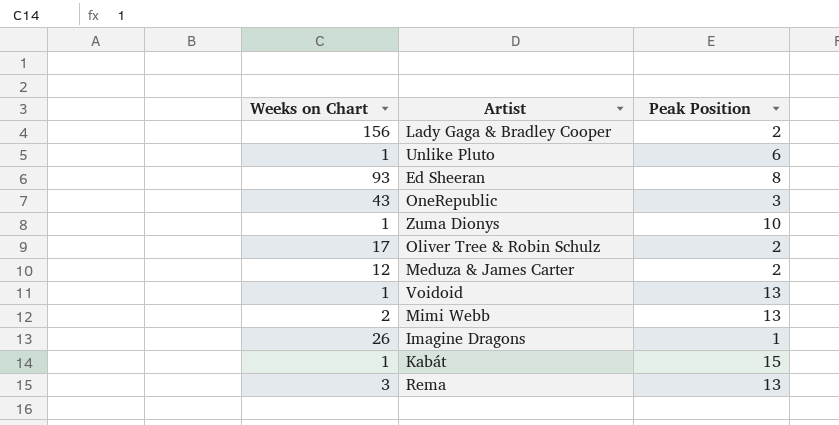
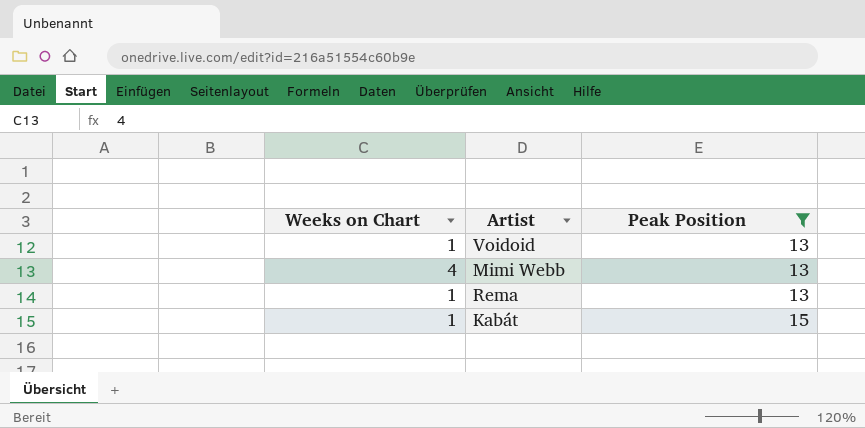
filter: none -> Peak Position >= 13
row order: none -> Peak Position ascending
Mimi Webb | Weeks on Chart: 2 -> 4
Rema | Weeks on Chart: 3 -> 1

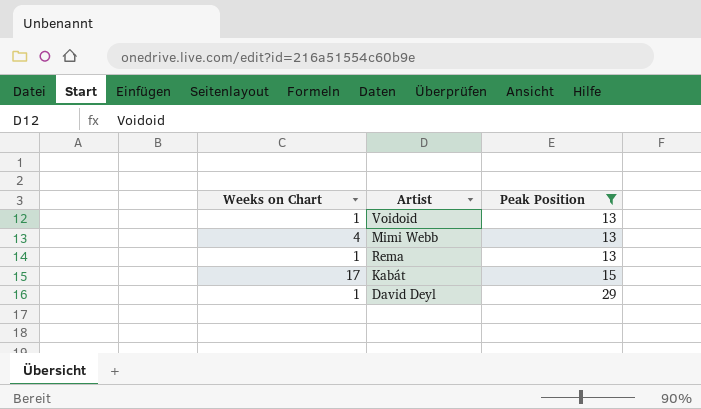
Kabát | Weeks on Chart: 1 -> 17
row David Deyl: none -> 1 | 29

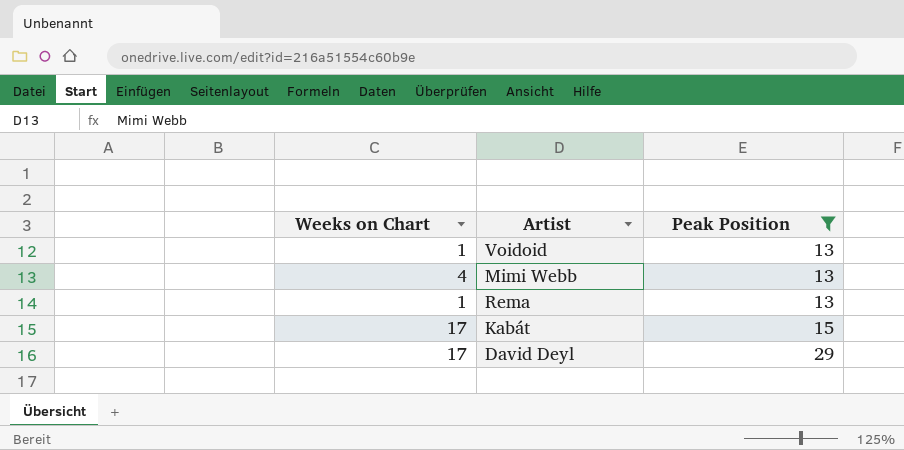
David Deyl | Weeks on Chart: 1 -> 17

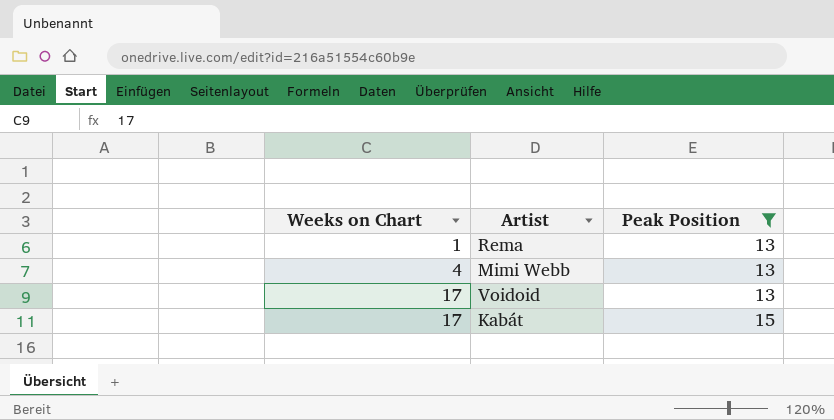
row order: Peak Position ascending -> Weeks on Chart ascending
row David Deyl: 17 | 29 -> none
Voidoid | Weeks on Chart: 1 -> 17

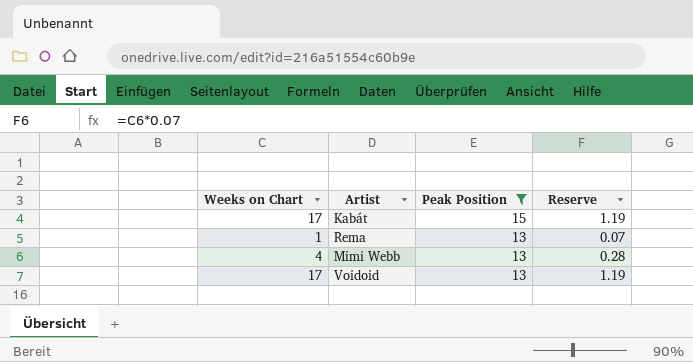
row order: Weeks on Chart ascending -> Peak Position descending
column Reserve | formula: none -> [Weeks on Chart] * 0.07

